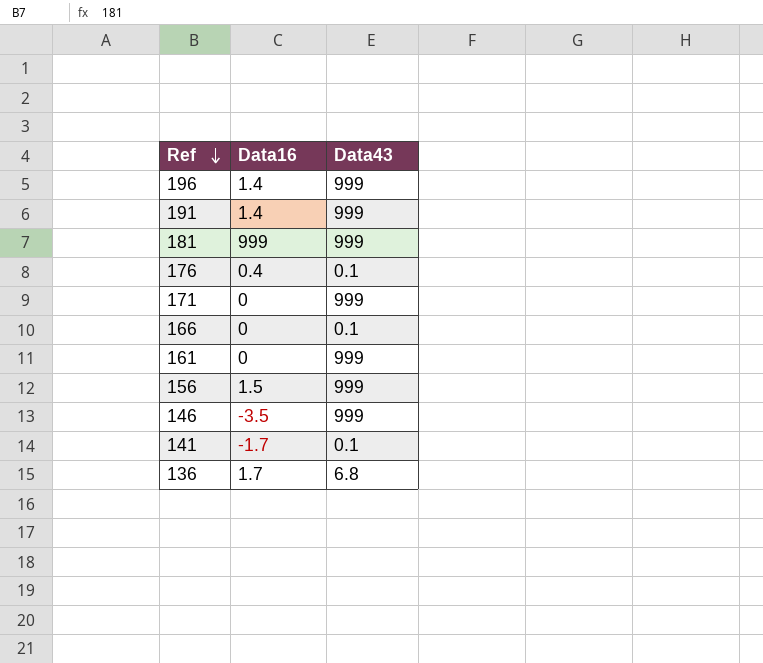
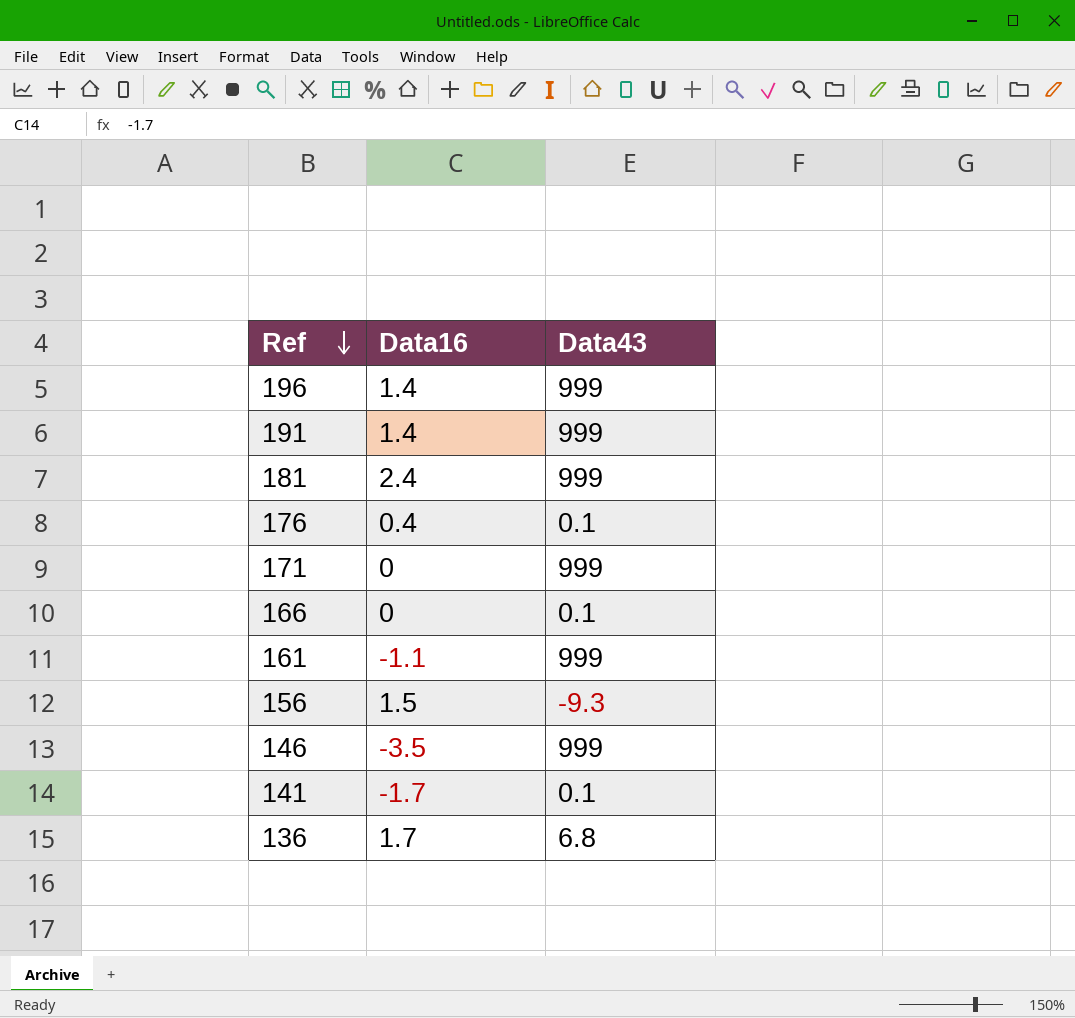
181 | Data16: 999 -> 2.4
161 | Data16: 0 -> -1.1
156 | Data43: 999 -> -9.3

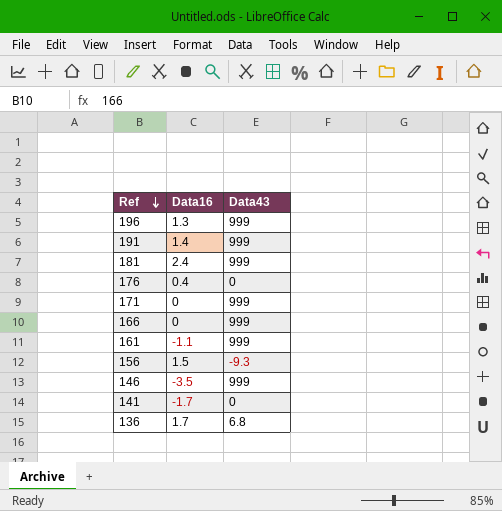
196 | Data16: 1.4 -> 1.3
176 | Data43: 0.1 -> 0
166 | Data43: 0.1 -> 999
141 | Data43: 0.1 -> 0

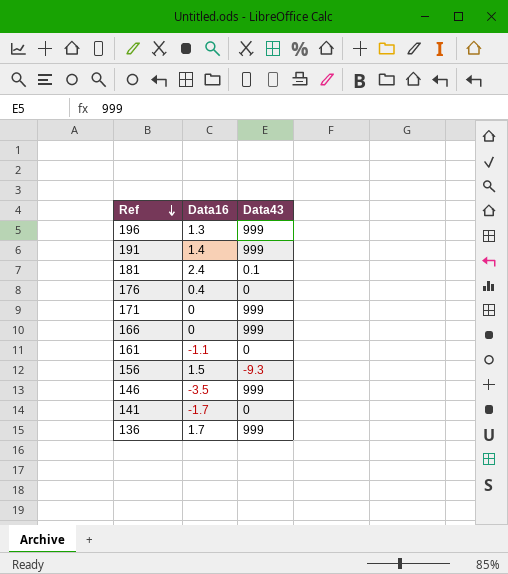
181 | Data43: 999 -> 0.1
161 | Data43: 999 -> 0
136 | Data43: 6.8 -> 999

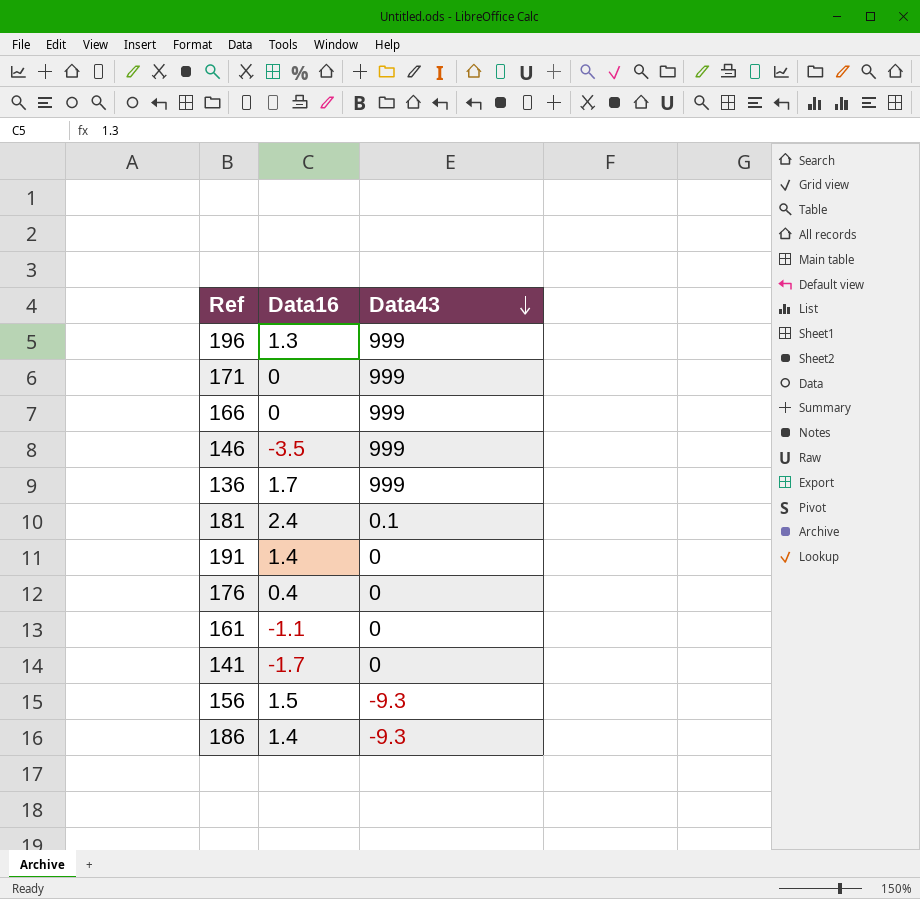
row order: Ref descending -> Data43 descending
191 | Data43: 999 -> 0
row 186: none -> 1.4 | -9.3

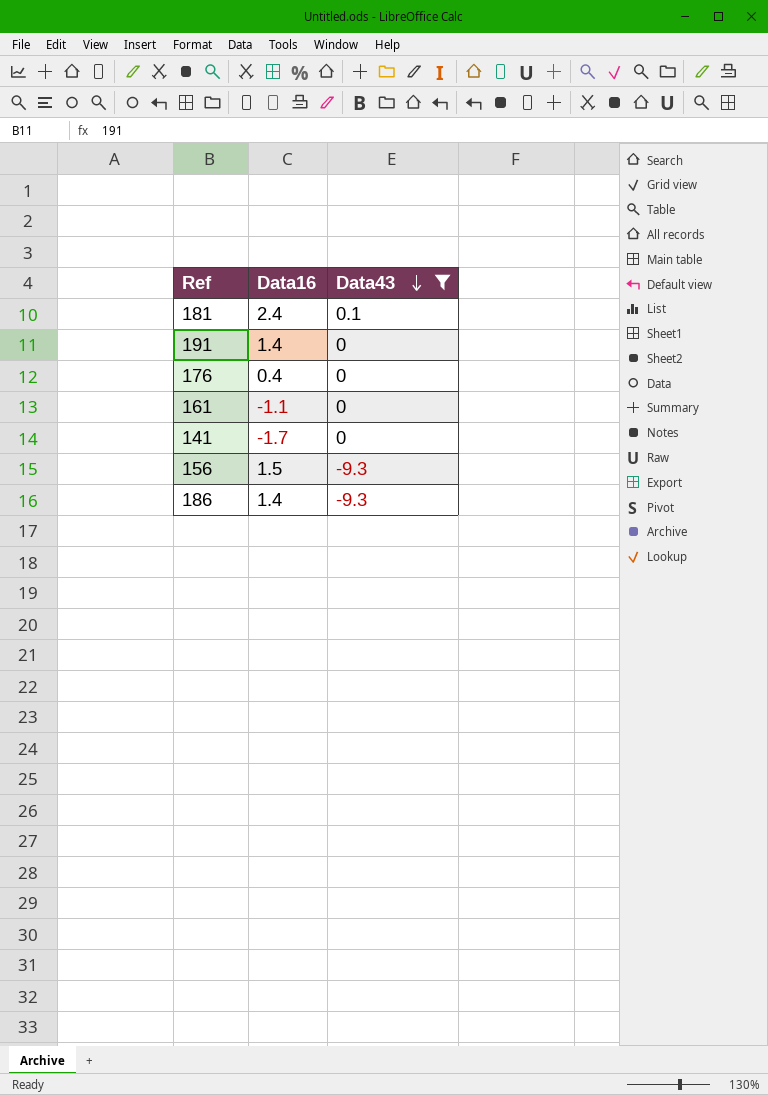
filter: none -> Data43 != 999

